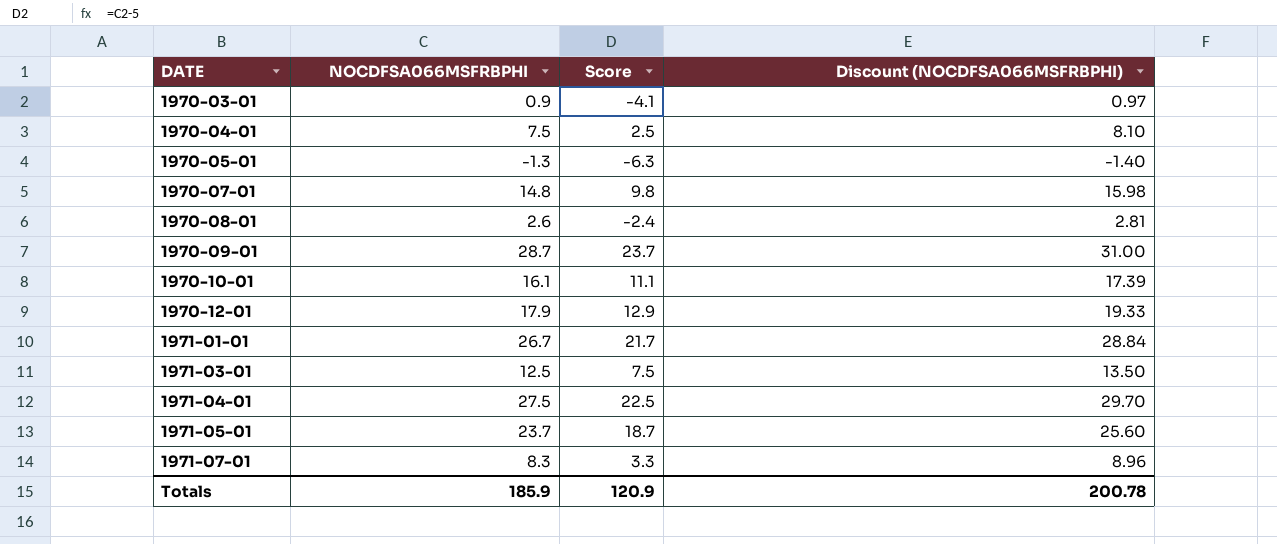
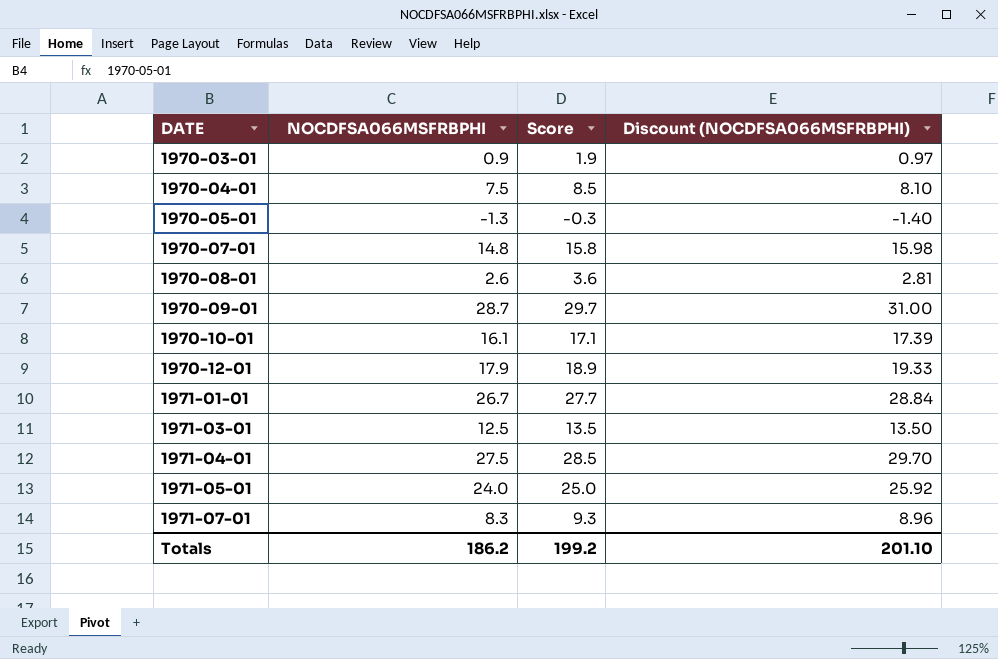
column Score | formula: [NOCDFSA066MSFRBPHI] - 5 -> [NOCDFSA066MSFRBPHI] + 1
1971-05-01 | NOCDFSA066MSFRBPHI: 23.7 -> 24.0
1971-05-01 | Discount (NOCDFSA066MSFRBPHI): 25.60 -> 25.92
Totals | NOCDFSA066MSFRBPHI: 185.9 -> 186.2
Totals | Score: 120.9 -> 199.2
Totals | Discount (NOCDFSA066MSFRBPHI): 200.78 -> 201.10

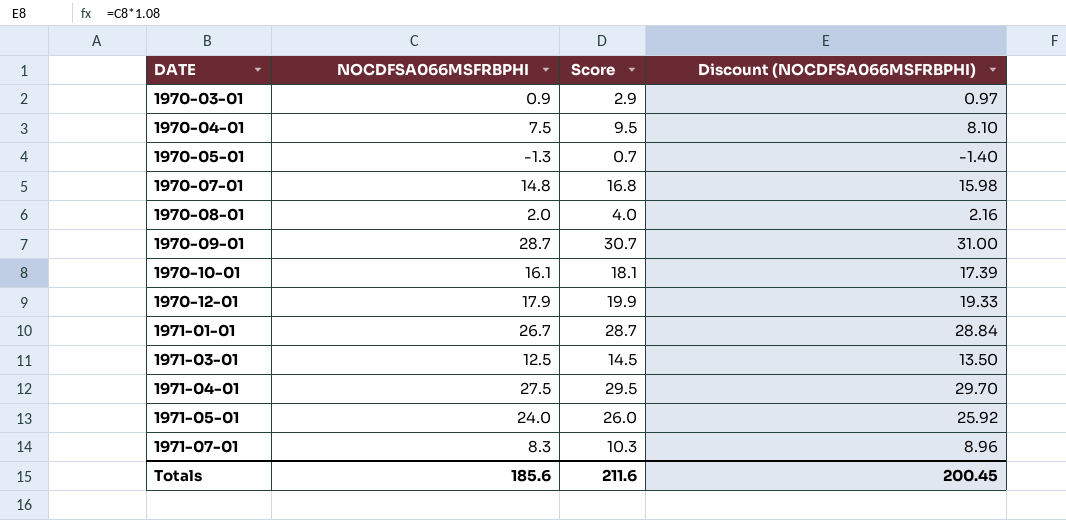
column Score | formula: [NOCDFSA066MSFRBPHI] + 1 -> [NOCDFSA066MSFRBPHI] + 2
1970-08-01 | NOCDFSA066MSFRBPHI: 2.6 -> 2.0
1970-08-01 | Discount (NOCDFSA066MSFRBPHI): 2.81 -> 2.16
Totals | NOCDFSA066MSFRBPHI: 186.2 -> 185.6
Totals | Score: 199.2 -> 211.6
Totals | Discount (NOCDFSA066MSFRBPHI): 201.10 -> 200.45

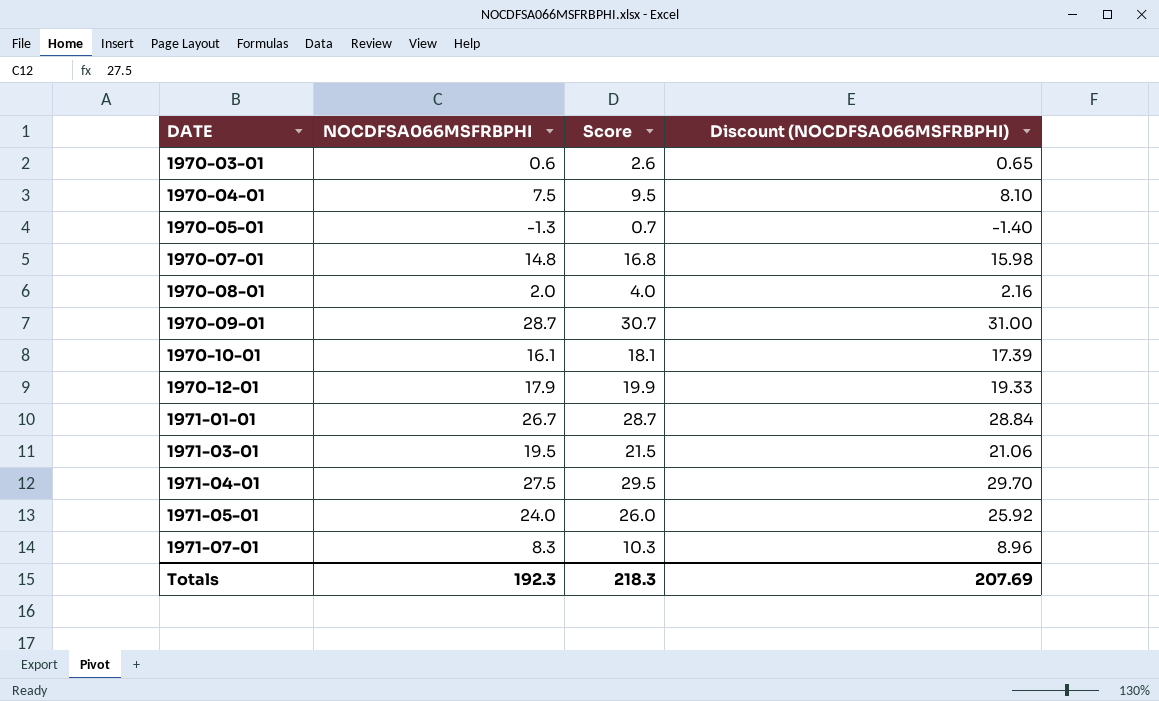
1970-03-01 | NOCDFSA066MSFRBPHI: 0.9 -> 0.6
1970-03-01 | Score: 2.9 -> 2.6
1970-03-01 | Discount (NOCDFSA066MSFRBPHI): 0.97 -> 0.65
1971-03-01 | NOCDFSA066MSFRBPHI: 12.5 -> 19.5
1971-03-01 | Score: 14.5 -> 21.5
1971-03-01 | Discount (NOCDFSA066MSFRBPHI): 13.50 -> 21.06
Totals | NOCDFSA066MSFRBPHI: 185.6 -> 192.3
Totals | Score: 211.6 -> 218.3
Totals | Discount (NOCDFSA066MSFRBPHI): 200.45 -> 207.69

